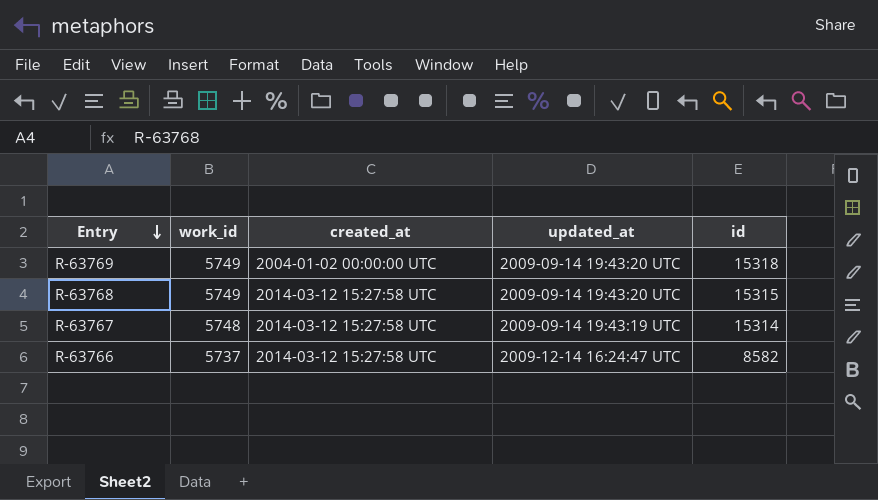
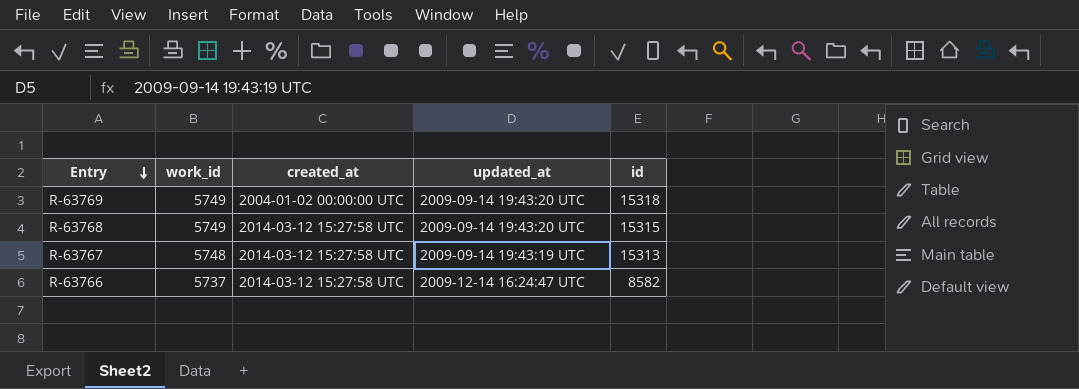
R-63767 | id: 15314 -> 15313

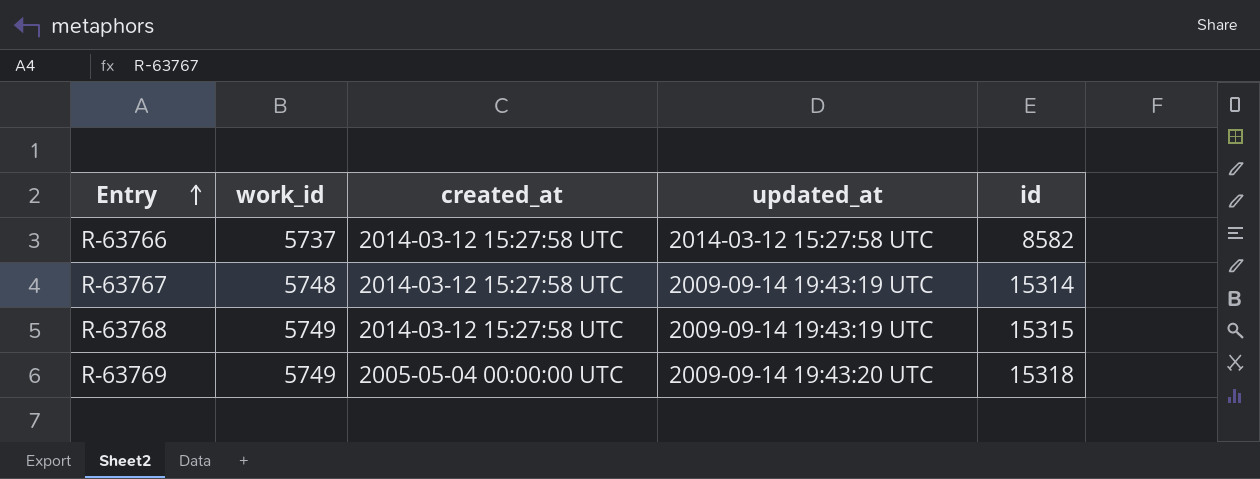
row order: Entry descending -> Entry ascending
R-63766 | updated_at: 2009-12-14 16:24:47 UTC -> 2014-03-12 15:27:58 UTC
R-63767 | id: 15313 -> 15314
R-63768 | updated_at: 2009-09-14 19:43:20 UTC -> 2009-09-14 19:43:19 UTC
R-63769 | created_at: 2004-01-02 00:00:00 UTC -> 2005-05-04 00:00:00 UTC

